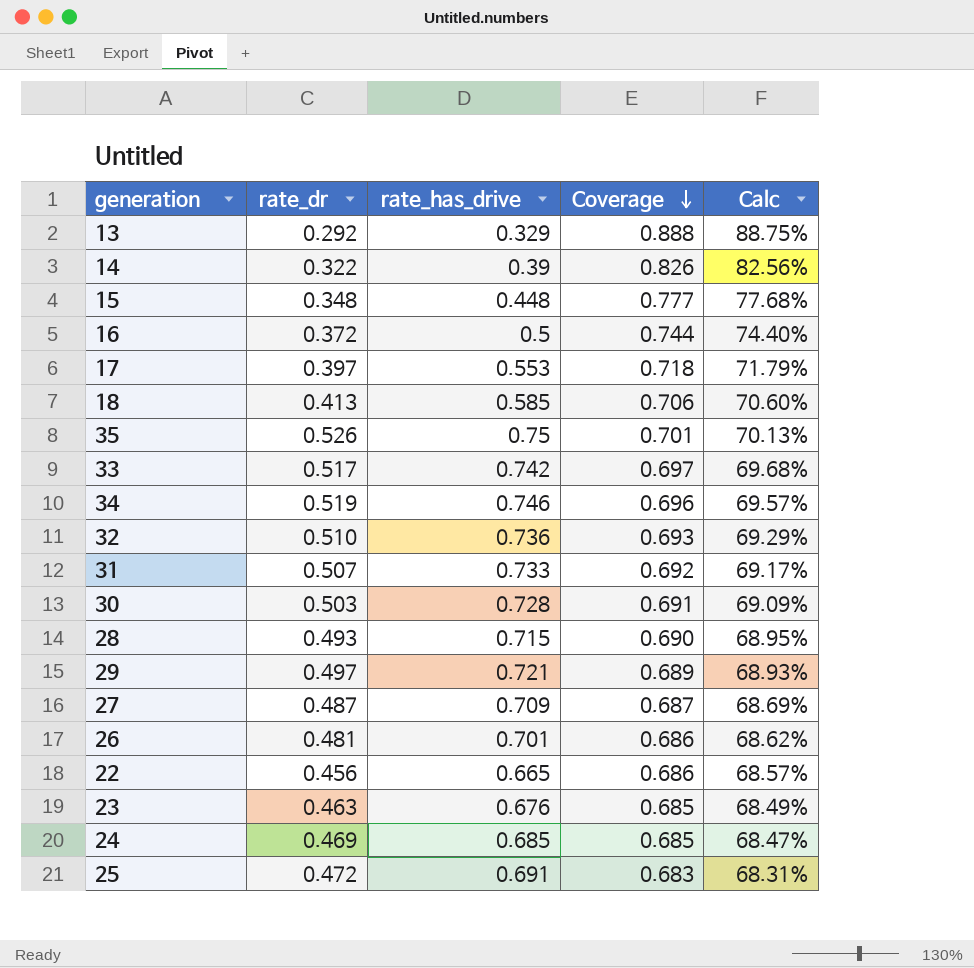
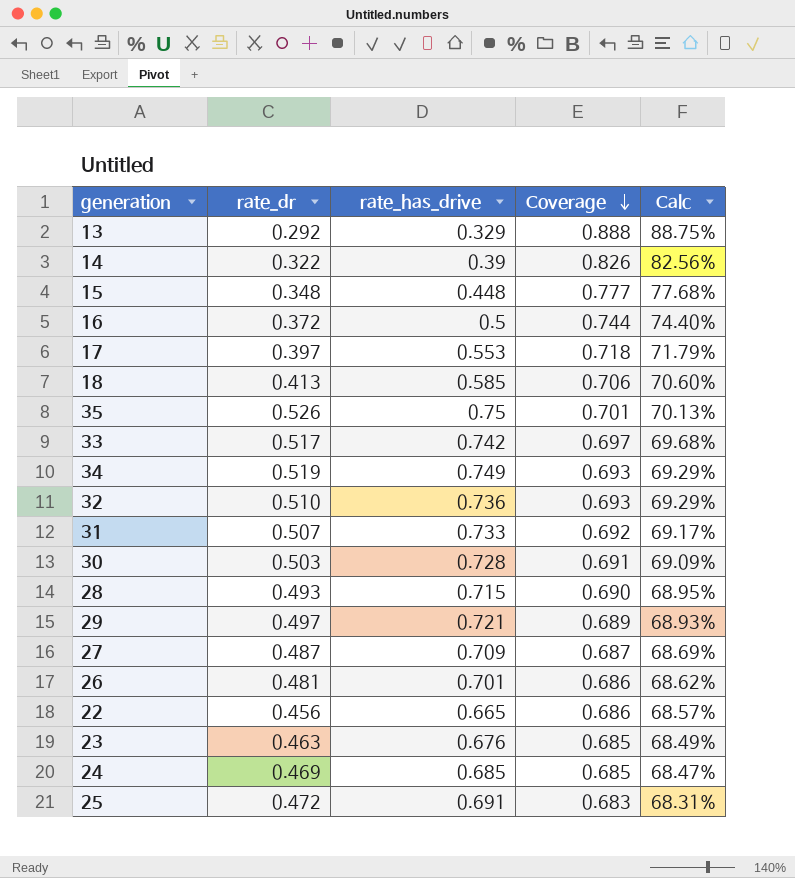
34 | rate_has_drive: 0.746 -> 0.749
34 | Coverage: 0.696 -> 0.693
34 | Calc: 69.57% -> 69.29%

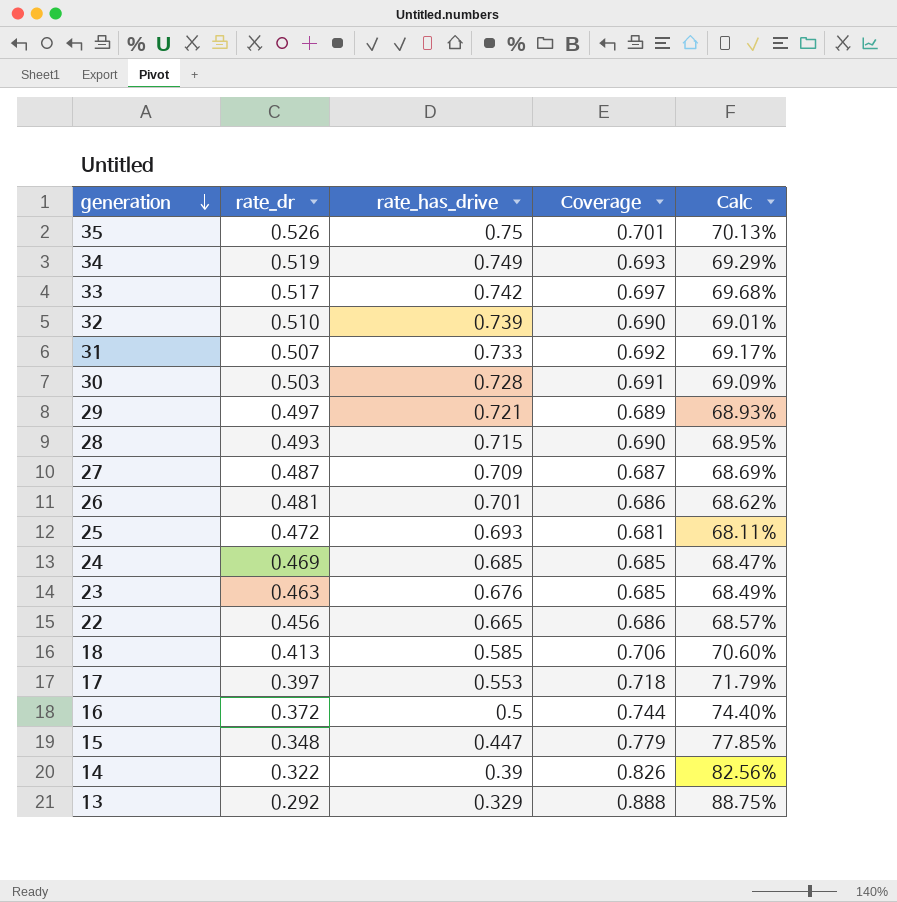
row order: Coverage descending -> generation descending
32 | rate_has_drive: 0.736 -> 0.739
32 | Coverage: 0.693 -> 0.690
32 | Calc: 69.29% -> 69.01%
25 | rate_has_drive: 0.691 -> 0.693
25 | Coverage: 0.683 -> 0.681
25 | Calc: 68.31% -> 68.11%
15 | rate_has_drive: 0.448 -> 0.447
15 | Coverage: 0.777 -> 0.779
15 | Calc: 77.68% -> 77.85%

